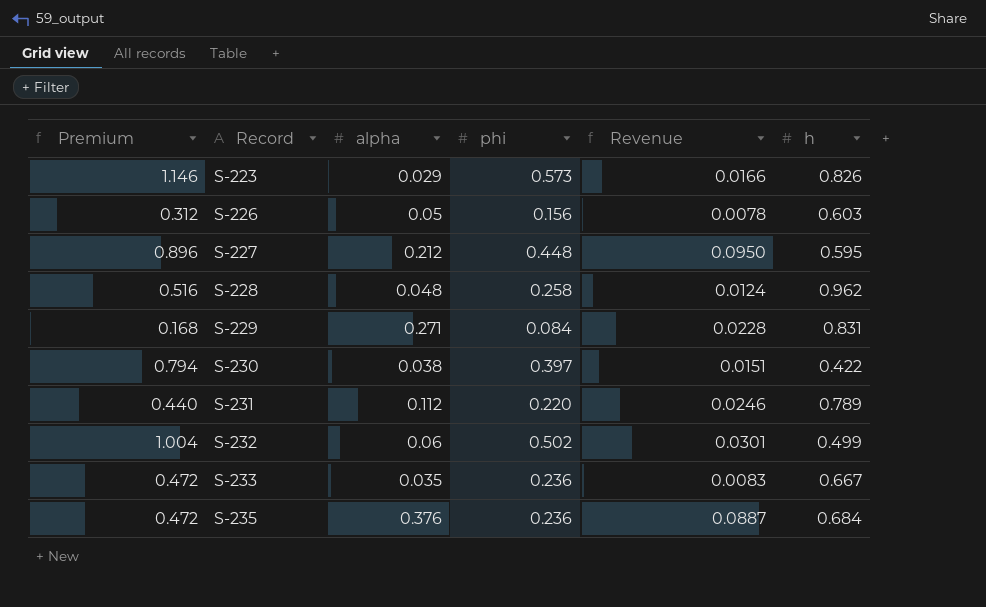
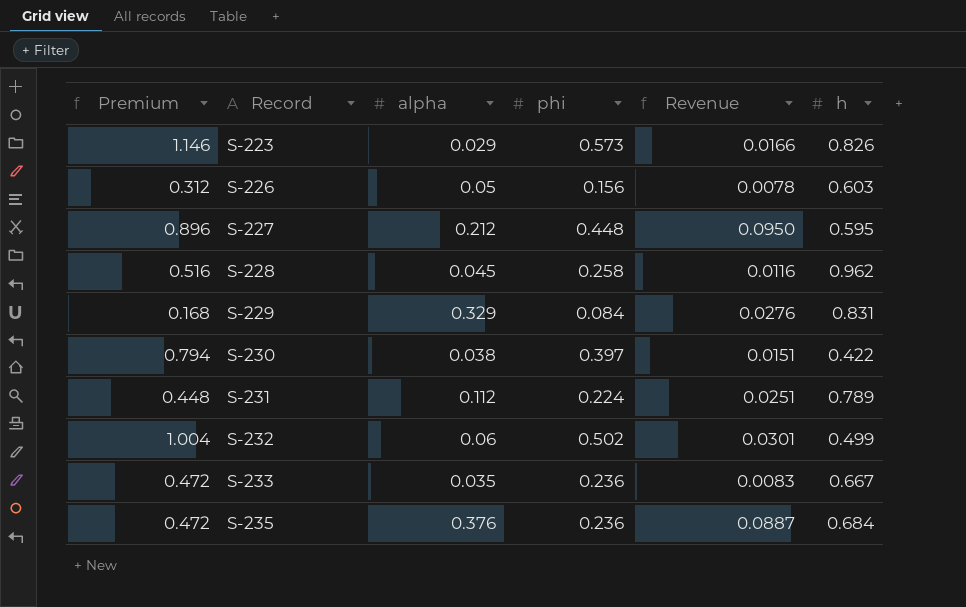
S-228 | alpha: 0.048 -> 0.045
S-228 | Revenue: 0.0124 -> 0.0116
S-229 | alpha: 0.271 -> 0.329
S-229 | Revenue: 0.0228 -> 0.0276
S-231 | Premium: 0.440 -> 0.448
S-231 | phi: 0.220 -> 0.224
S-231 | Revenue: 0.0246 -> 0.0251

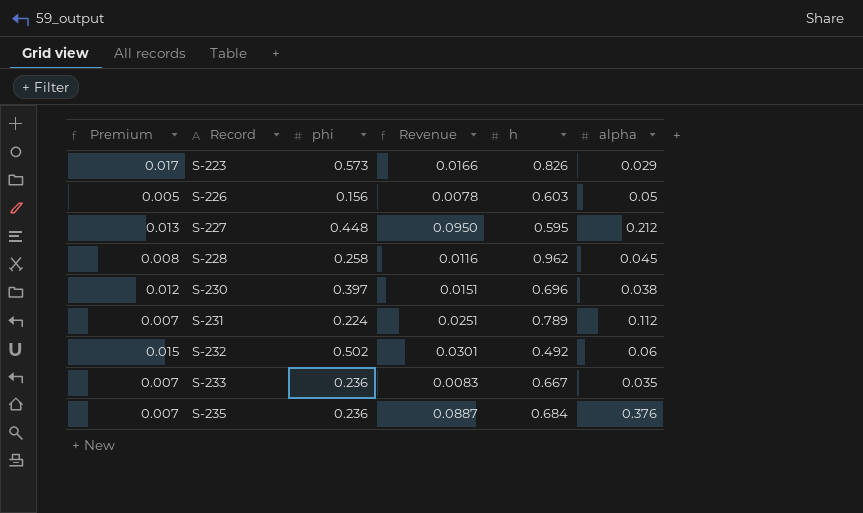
column Premium | formula: [phi] * 2 -> [phi] * 0.03
column alpha | position: 3 -> 6
row S-229: 0.168 | 0.329 | 0.084 | 0.0276 | 0.831 -> none
S-230 | h: 0.422 -> 0.696
S-232 | h: 0.499 -> 0.492

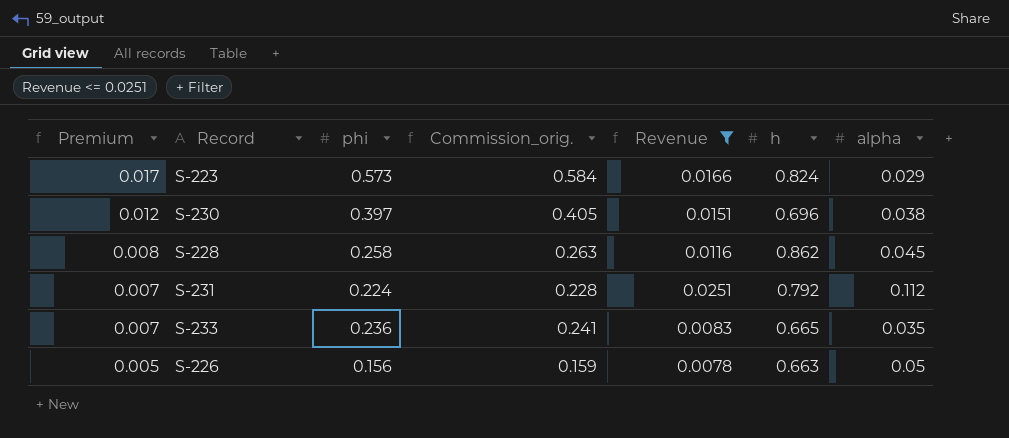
filter: none -> Revenue <= 0.0251
row order: Record ascending -> Premium descending
column Commission_orig. | formula: none -> [phi] * 1.02
S-223 | h: 0.826 -> 0.824
S-228 | h: 0.962 -> 0.862
S-231 | h: 0.789 -> 0.792
S-233 | h: 0.667 -> 0.665
S-226 | h: 0.603 -> 0.663

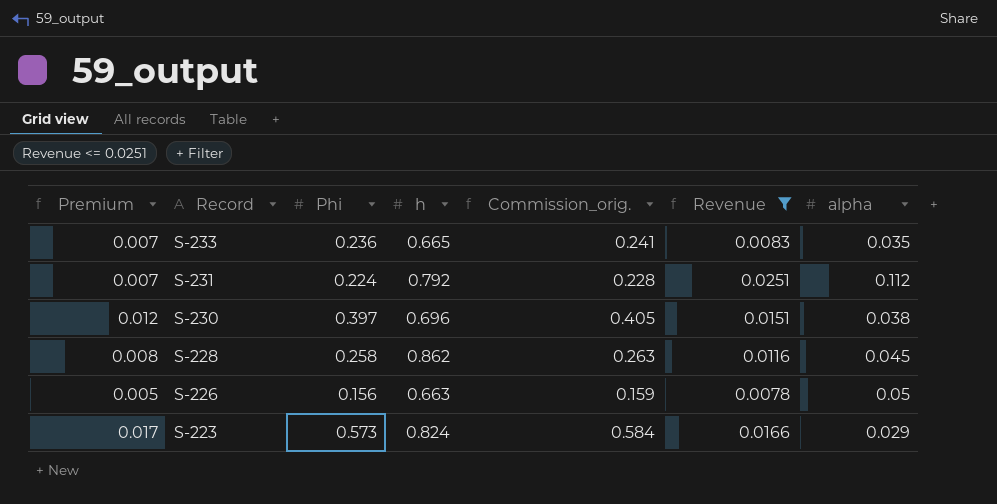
row order: Premium descending -> Record descending
column name: phi -> Phi
column h | position: 6 -> 4

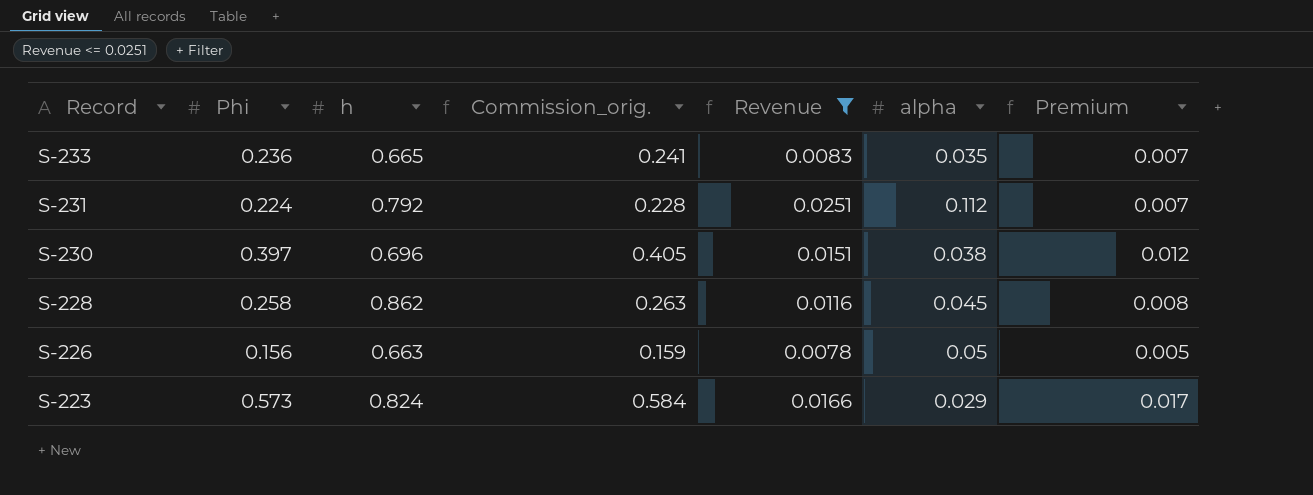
column Premium | position: 1 -> 7

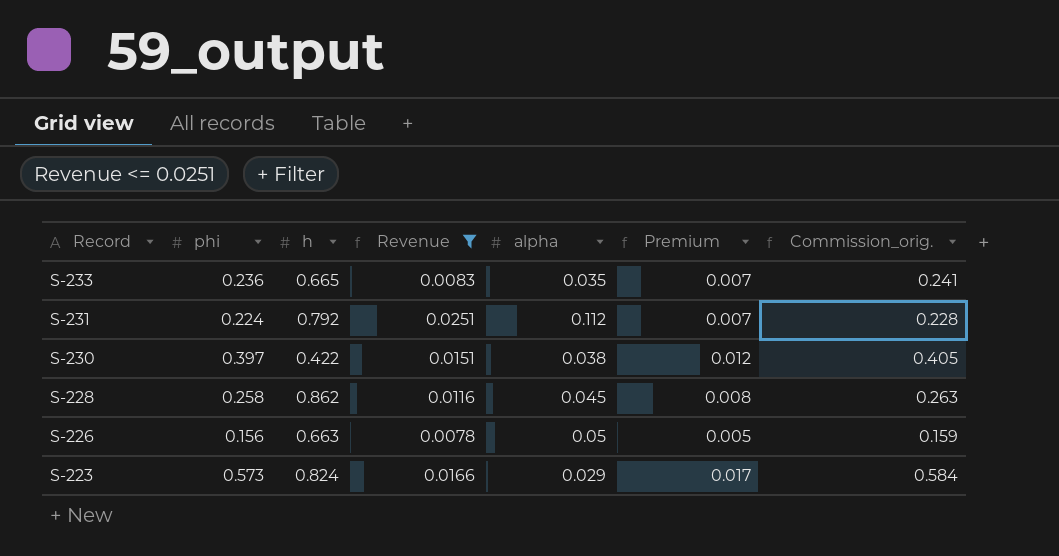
column name: Phi -> phi
column Commission_orig. | position: 4 -> 7
S-230 | h: 0.696 -> 0.422

